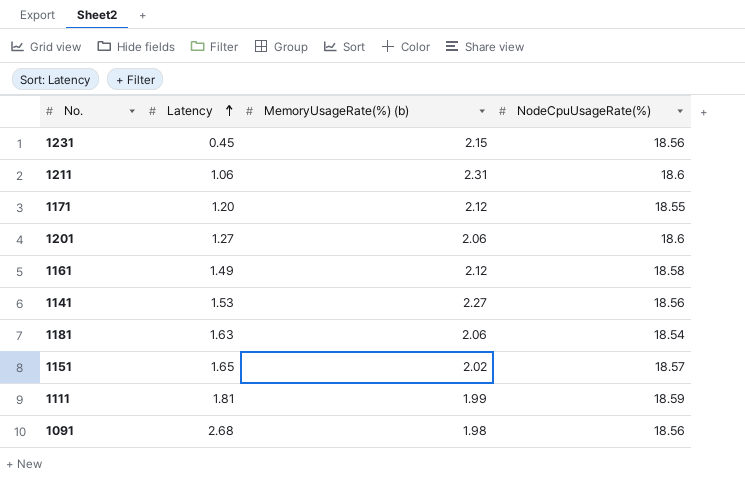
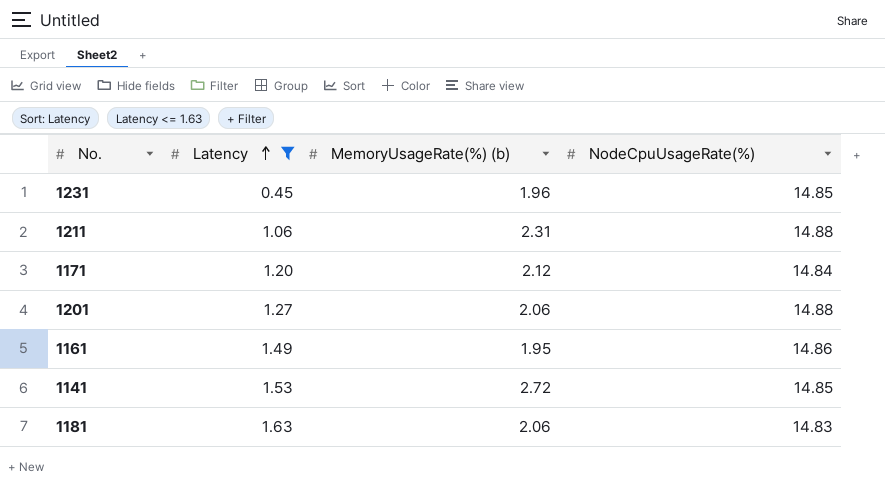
filter: none -> Latency <= 1.63
1231 | MemoryUsageRate(%) (b): 2.15 -> 1.96
1231 | NodeCpuUsageRate(%): 18.56 -> 14.85
1211 | NodeCpuUsageRate(%): 18.6 -> 14.88
1171 | NodeCpuUsageRate(%): 18.55 -> 14.84
1201 | NodeCpuUsageRate(%): 18.6 -> 14.88
1161 | MemoryUsageRate(%) (b): 2.12 -> 1.95
1161 | NodeCpuUsageRate(%): 18.58 -> 14.86
1141 | MemoryUsageRate(%) (b): 2.27 -> 2.72
1141 | NodeCpuUsageRate(%): 18.56 -> 14.85
1181 | NodeCpuUsageRate(%): 18.54 -> 14.83

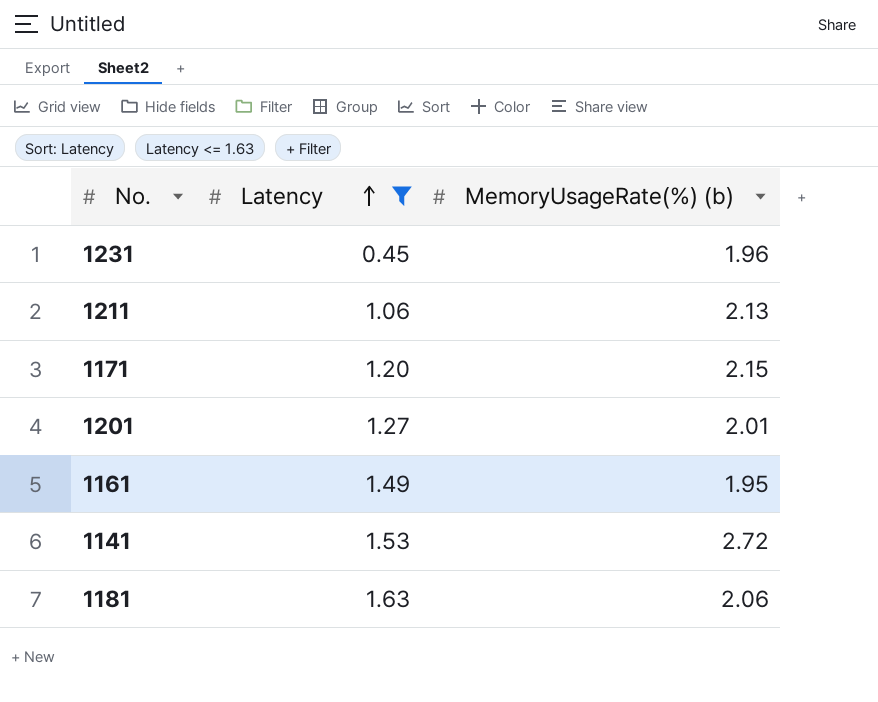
column NodeCpuUsageRate(%) | position: 4 -> none
1211 | MemoryUsageRate(%) (b): 2.31 -> 2.13
1171 | MemoryUsageRate(%) (b): 2.12 -> 2.15
1201 | MemoryUsageRate(%) (b): 2.06 -> 2.01

